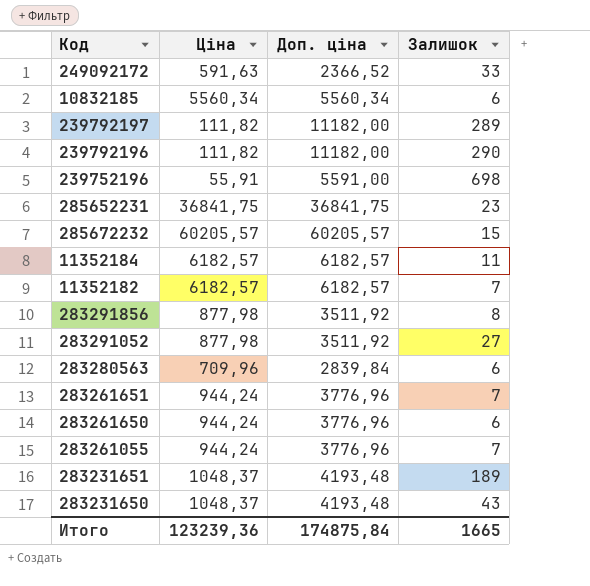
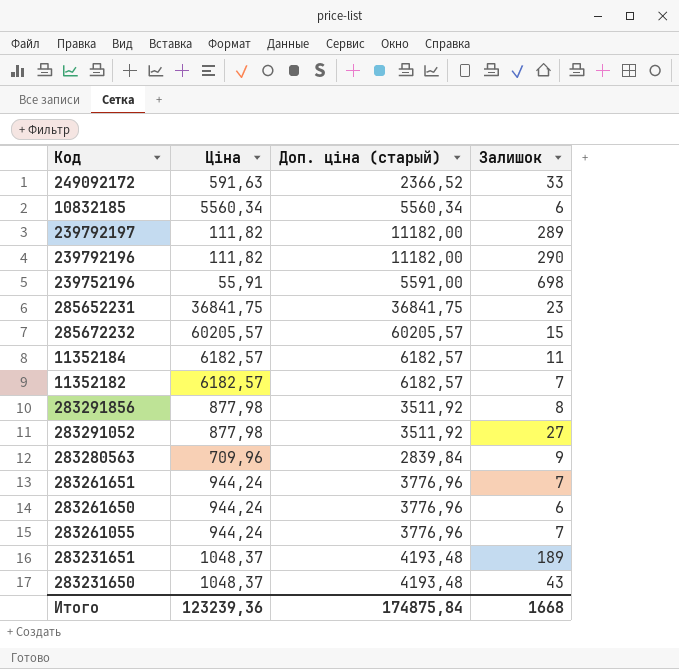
column name: Доп. ціна -> Доп. ціна (старый)
283280563 | Залишок: 6 -> 9
Итого | Залишок: 1665 -> 1668

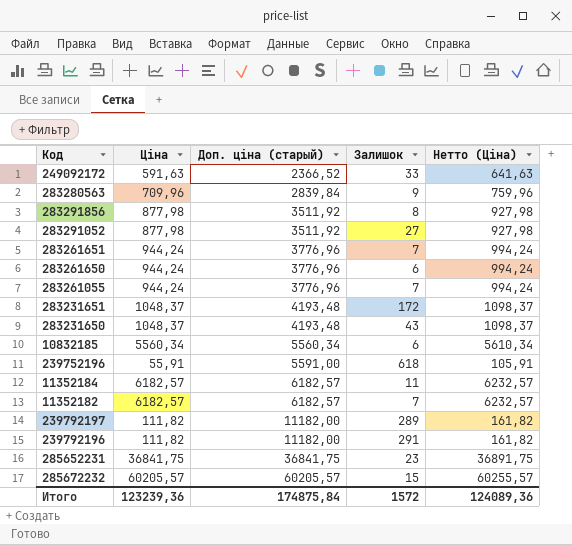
row order: none -> Доп. ціна (старый) ascending
column Нетто (Ціна) | formula: none -> [Ціна] + 50
283231651 | Залишок: 189 -> 172
239752196 | Залишок: 698 -> 618
239792196 | Залишок: 290 -> 291
Итого | Залишок: 1668 -> 1572

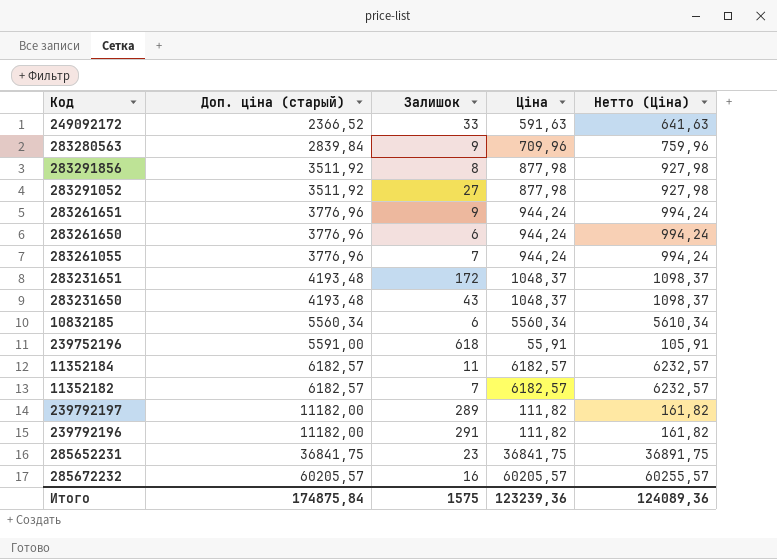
column Ціна | position: 2 -> 4
283261651 | Залишок: 7 -> 9
285672232 | Залишок: 15 -> 16
Итого | Залишок: 1572 -> 1575

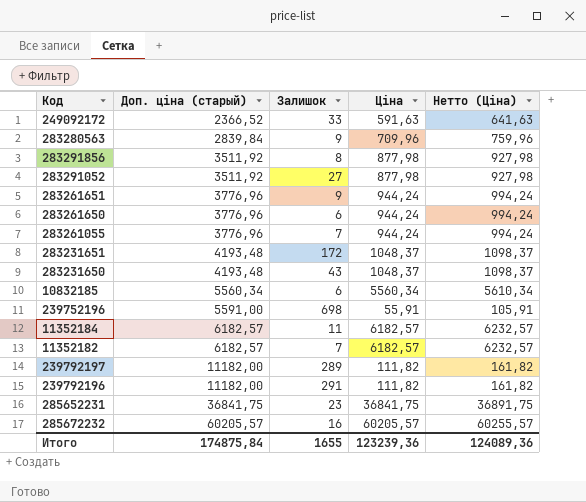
239752196 | Залишок: 618 -> 698
Итого | Залишок: 1575 -> 1655

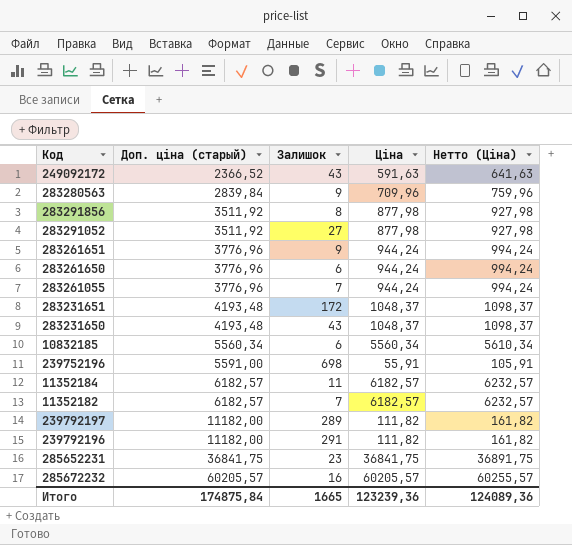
249092172 | Залишок: 33 -> 43
Итого | Залишок: 1655 -> 1665

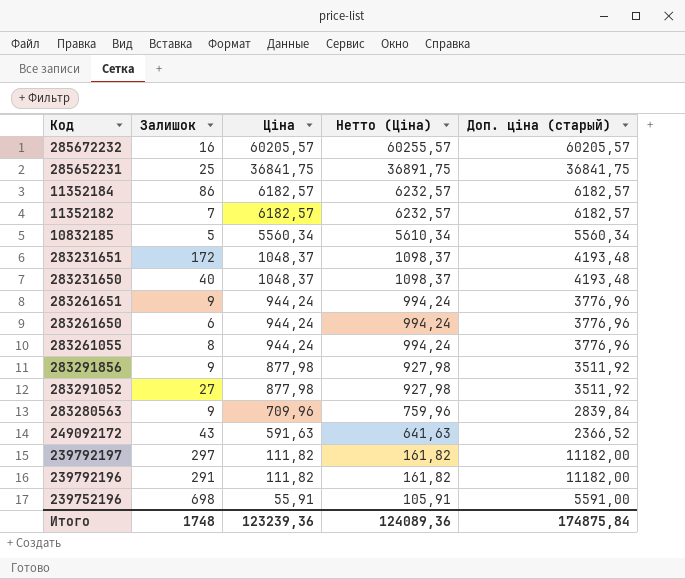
row order: Доп. ціна (старый) ascending -> Ціна descending
column Доп. ціна (старый) | position: 2 -> 5
285652231 | Залишок: 23 -> 25
11352184 | Залишок: 11 -> 86
10832185 | Залишок: 6 -> 5
283231650 | Залишок: 43 -> 40
283261055 | Залишок: 7 -> 8
283291856 | Залишок: 8 -> 9
239792197 | Залишок: 289 -> 297
Итого | Залишок: 1665 -> 1748

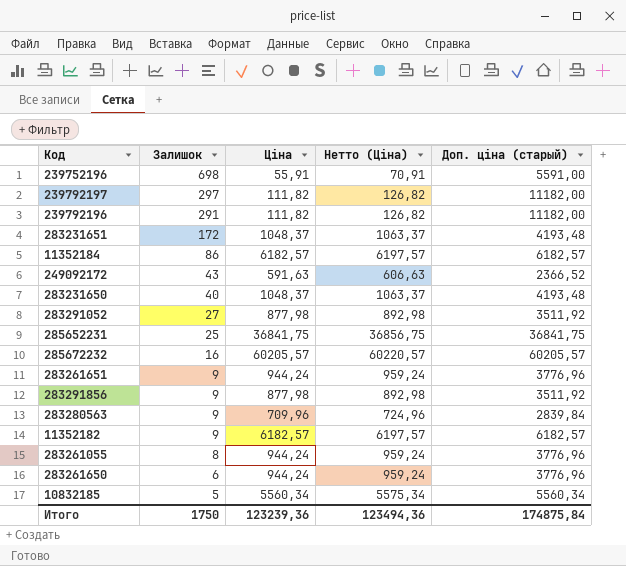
row order: Ціна descending -> Залишок descending
column Нетто (Ціна) | formula: [Ціна] + 50 -> [Ціна] + 15
11352182 | Залишок: 7 -> 9
Итого | Залишок: 1748 -> 1750
Итого | Нетто (Ціна): 124089,36 -> 123494,36

